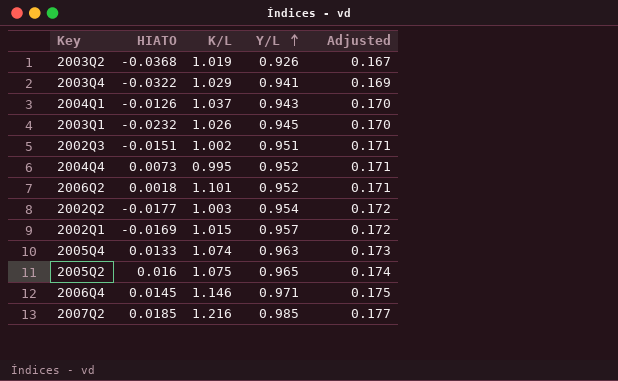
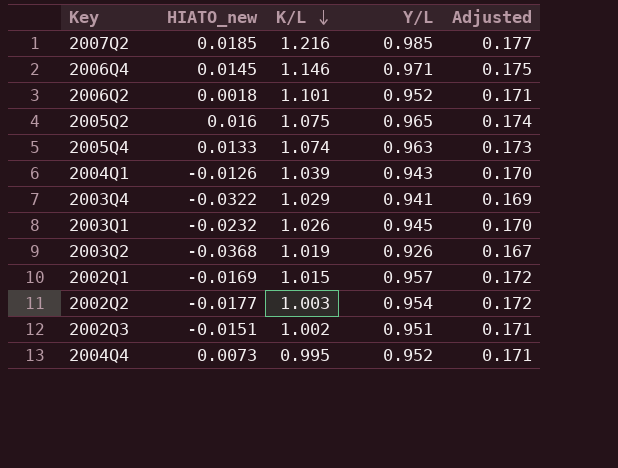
row order: Y/L ascending -> K/L descending
column name: HIATO -> HIATO_new
2004Q1 | K/L: 1.037 -> 1.039

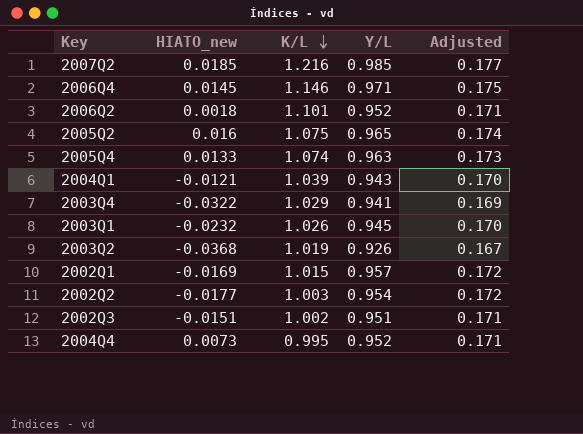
2004Q1 | HIATO_new: -0.0126 -> -0.0121

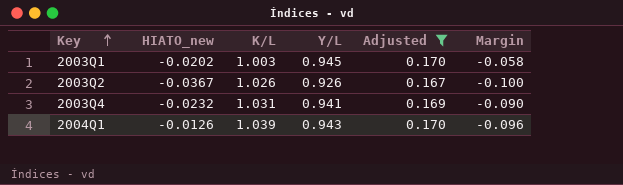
filter: none -> Adjusted <= 0.170
row order: K/L descending -> Key ascending
column Margin | formula: none -> [Y/L] - [K/L]
2003Q1 | HIATO_new: -0.0232 -> -0.0202
2003Q1 | K/L: 1.026 -> 1.003
2003Q2 | HIATO_new: -0.0368 -> -0.0367
2003Q2 | K/L: 1.019 -> 1.026
2003Q4 | HIATO_new: -0.0322 -> -0.0232
2003Q4 | K/L: 1.029 -> 1.031
2004Q1 | HIATO_new: -0.0121 -> -0.0126

